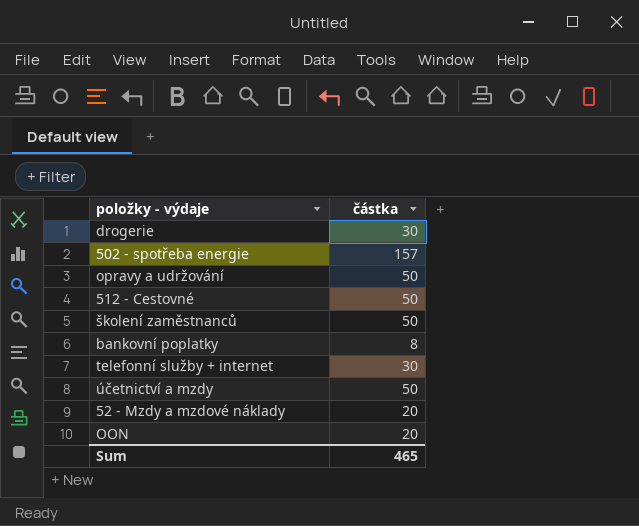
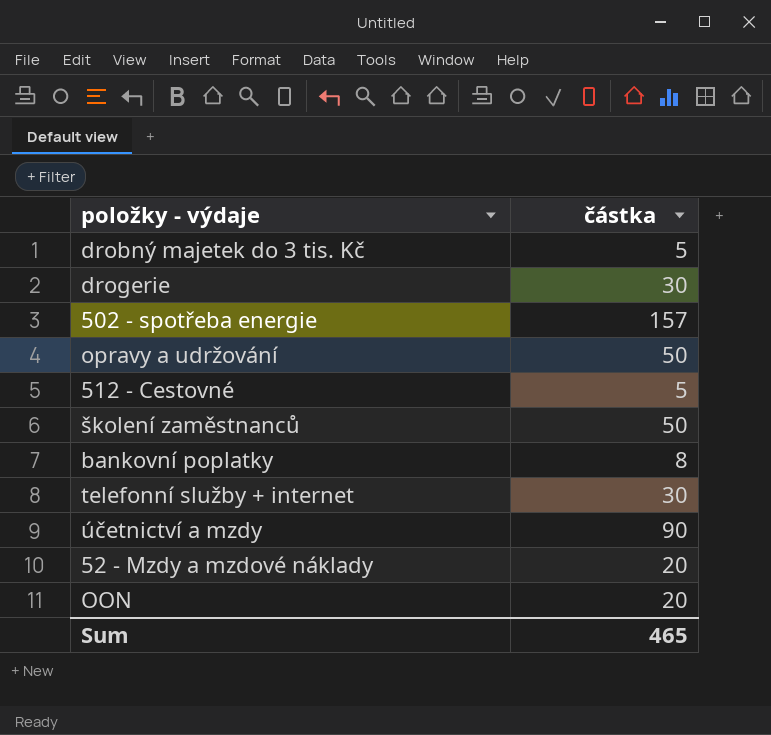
row drobný majetek do 3 tis. Kč: none -> 5
512 - Cestovné | částka: 50 -> 5
účetnictví a mzdy | částka: 50 -> 90

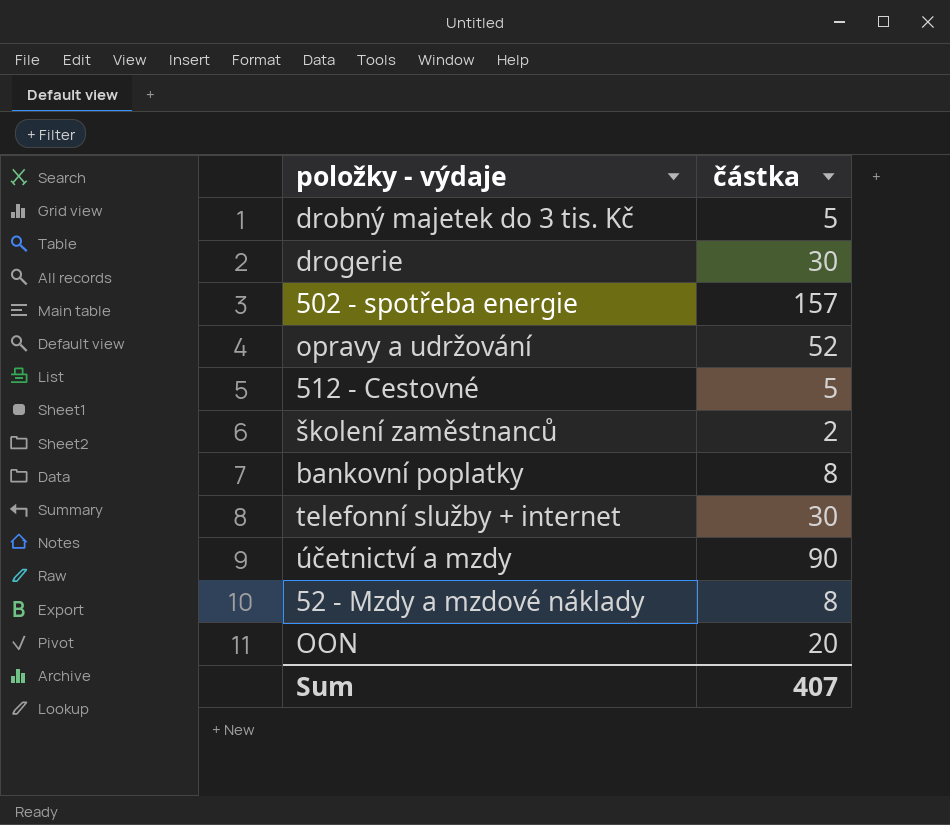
opravy a udržování | částka: 50 -> 52
školení zaměstnanců | částka: 50 -> 2
52 - Mzdy a mzdové náklady | částka: 20 -> 8
Sum | částka: 465 -> 407

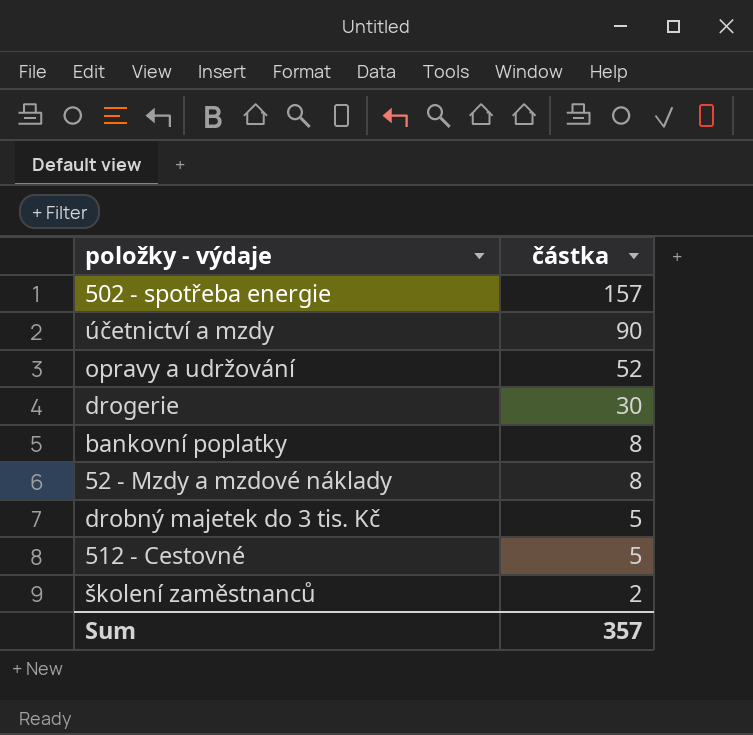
row order: none -> částka descending
row telefonní služby + internet: 30 -> none
row OON: 20 -> none
Sum | částka: 407 -> 357

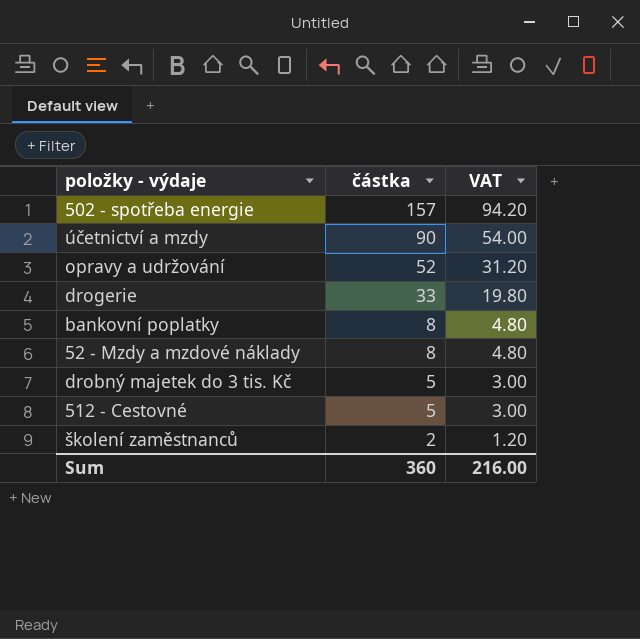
column VAT | formula: none -> [částka] * 0.6
drogerie | částka: 30 -> 33
Sum | částka: 357 -> 360

